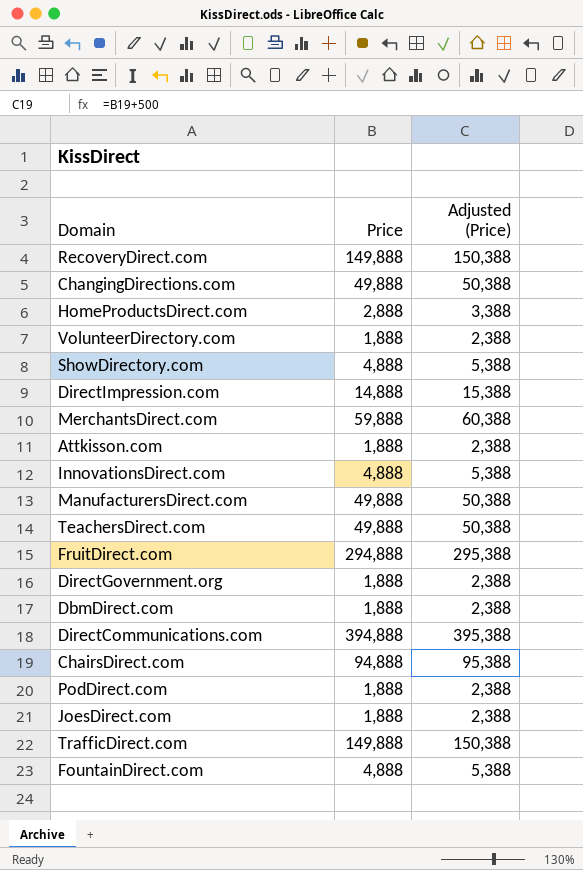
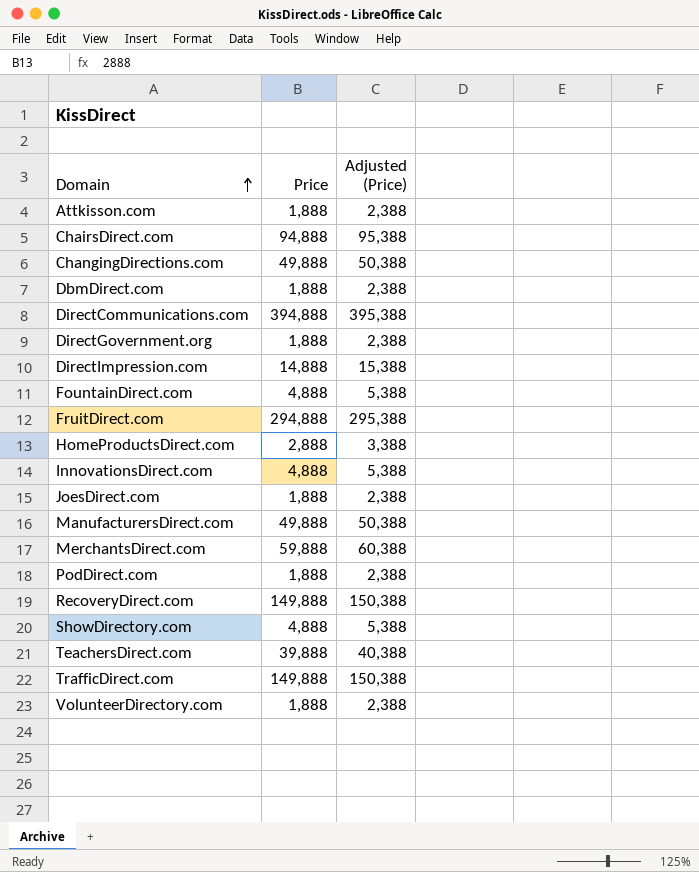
row order: none -> Domain ascending
TeachersDirect.com | Price: 49,888 -> 39,888
TeachersDirect.com | Adjusted (Price): 50,388 -> 40,388

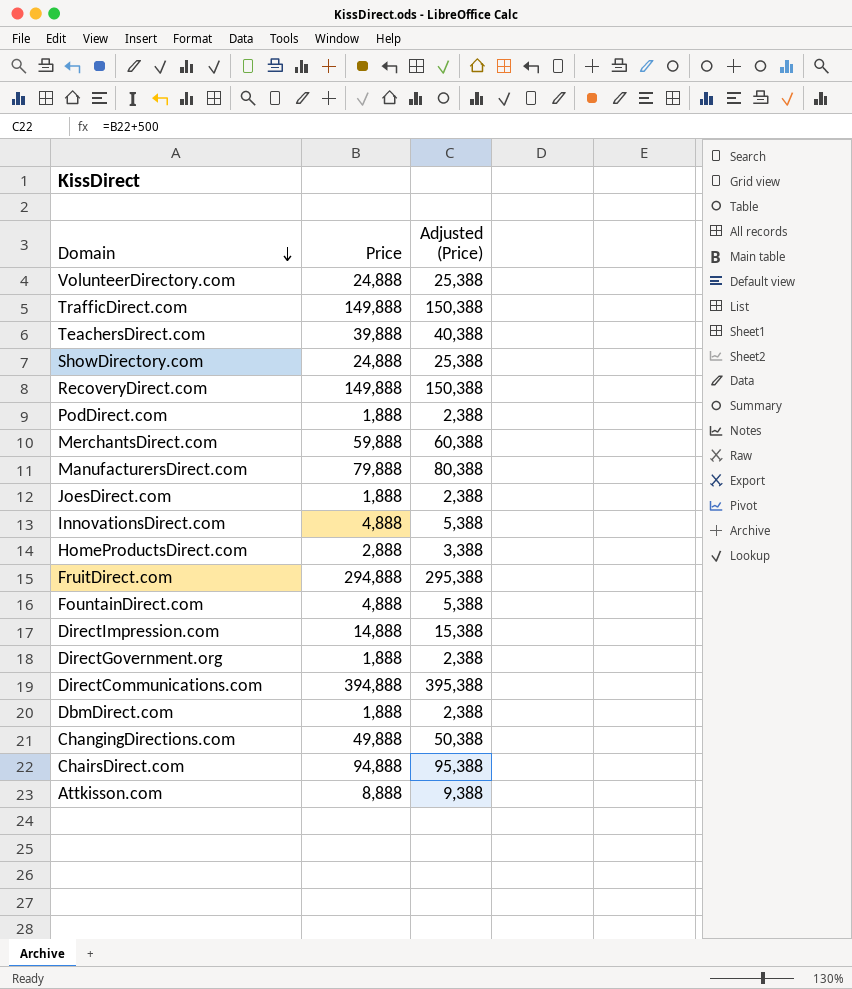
row order: Domain ascending -> Domain descending
VolunteerDirectory.com | Price: 1,888 -> 24,888
VolunteerDirectory.com | Adjusted (Price): 2,388 -> 25,388
ShowDirectory.com | Price: 4,888 -> 24,888
ShowDirectory.com | Adjusted (Price): 5,388 -> 25,388
ManufacturersDirect.com | Price: 49,888 -> 79,888
ManufacturersDirect.com | Adjusted (Price): 50,388 -> 80,388
Attkisson.com | Price: 1,888 -> 8,888
Attkisson.com | Adjusted (Price): 2,388 -> 9,388

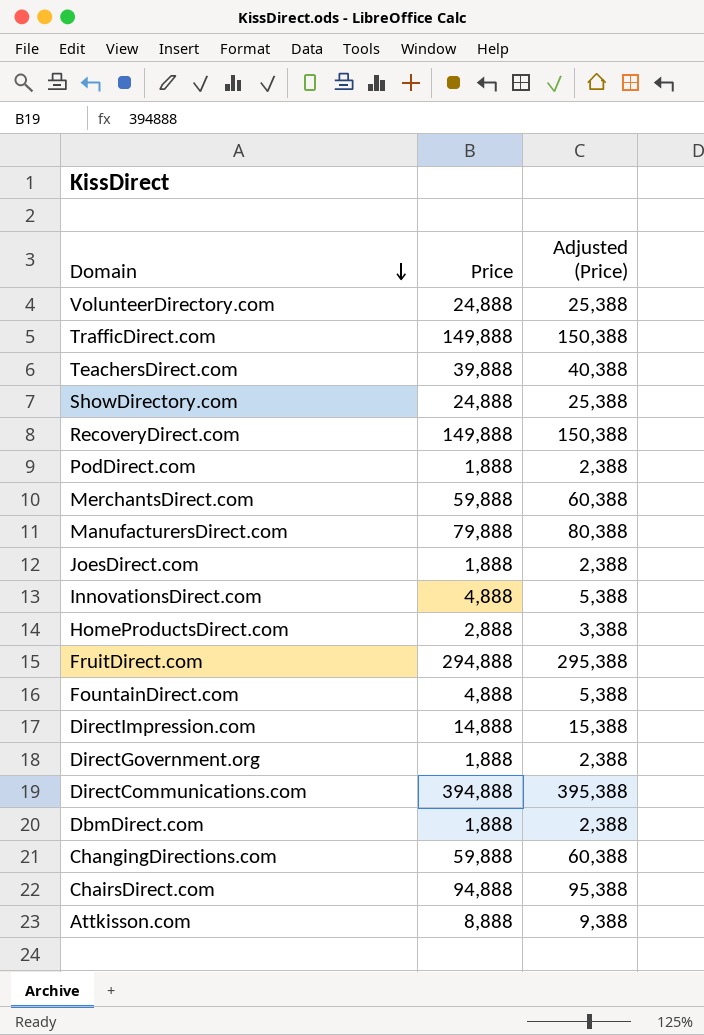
ChangingDirections.com | Price: 49,888 -> 59,888
ChangingDirections.com | Adjusted (Price): 50,388 -> 60,388

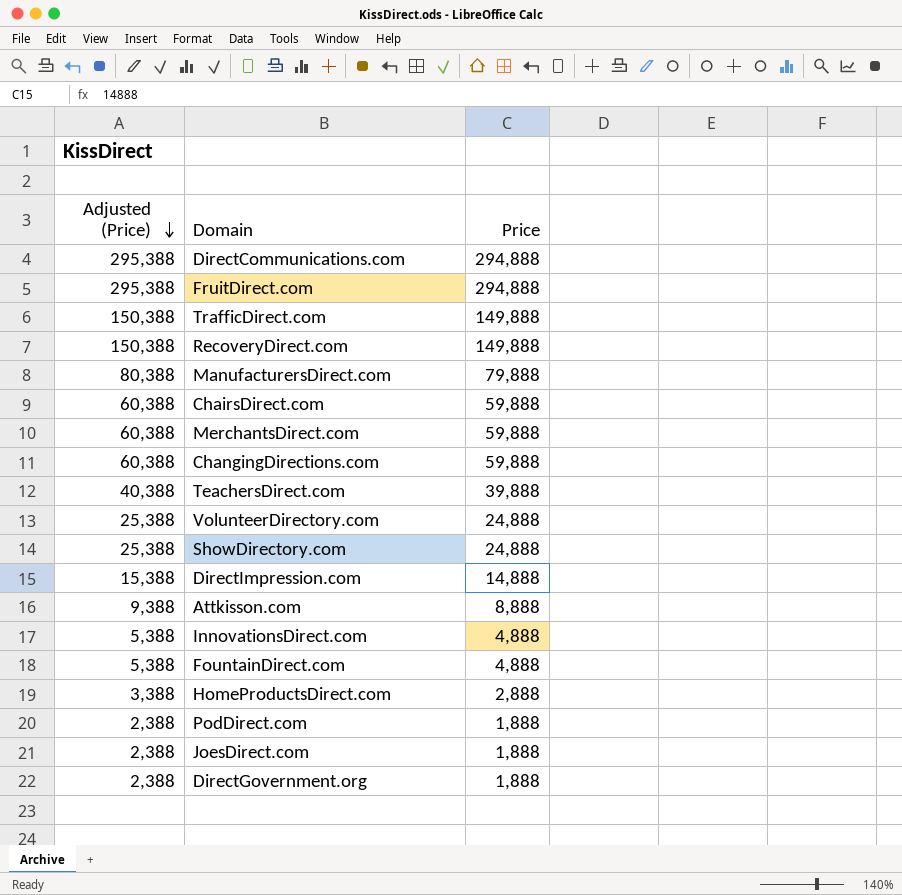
row order: Domain descending -> Adjusted (Price) descending
column Adjusted (Price) | position: 3 -> 1
row DbmDirect.com: 1,888 | 2,388 -> none
DirectCommunications.com | Adjusted (Price): 395,388 -> 295,388
DirectCommunications.com | Price: 394,888 -> 294,888
ChairsDirect.com | Adjusted (Price): 95,388 -> 60,388
ChairsDirect.com | Price: 94,888 -> 59,888

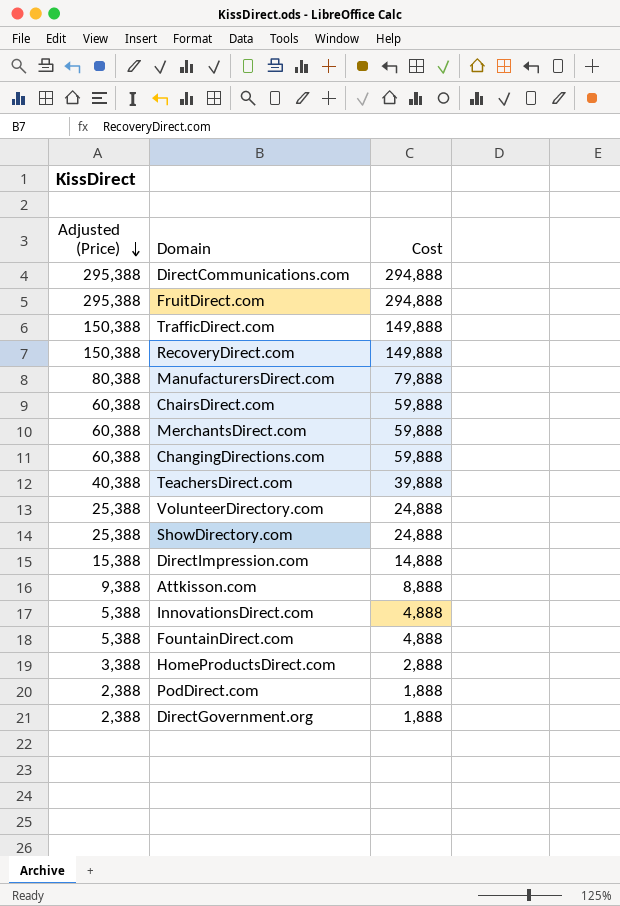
column name: Price -> Cost
row JoesDirect.com: 2,388 | 1,888 -> none

